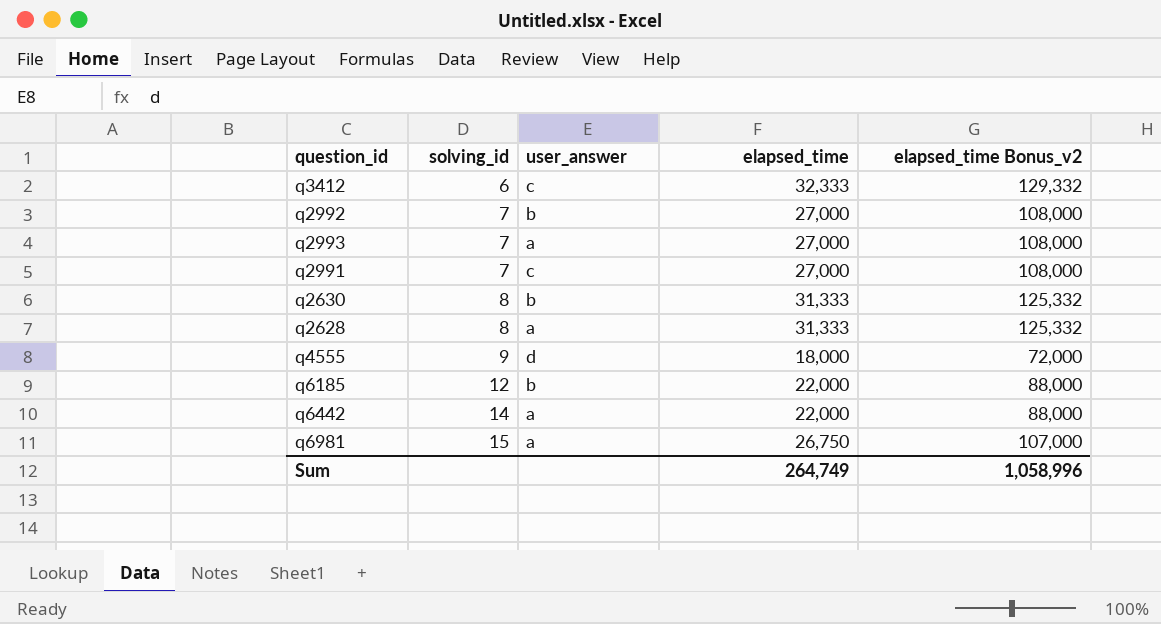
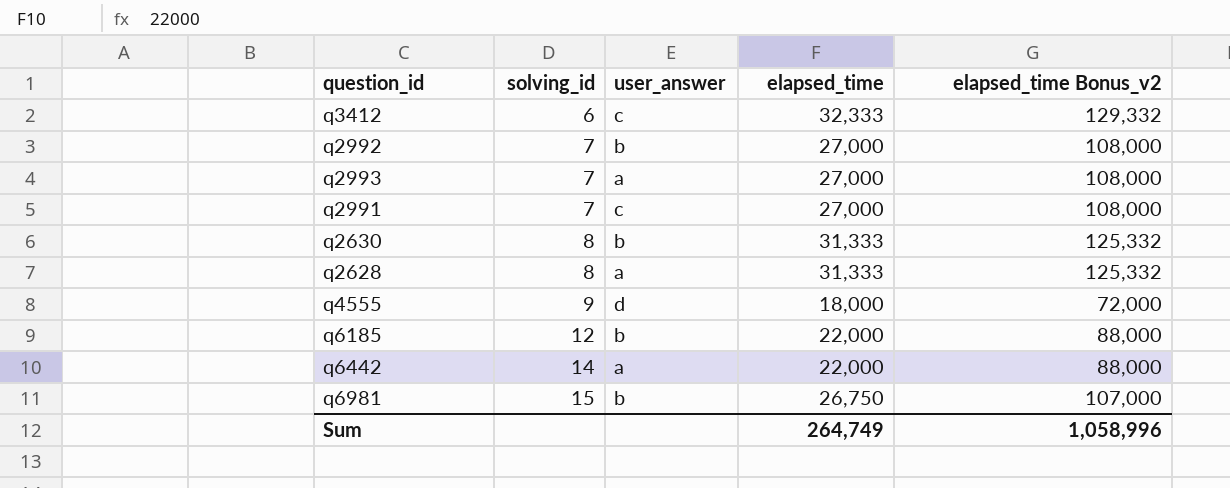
q6981 | user_answer: a -> b

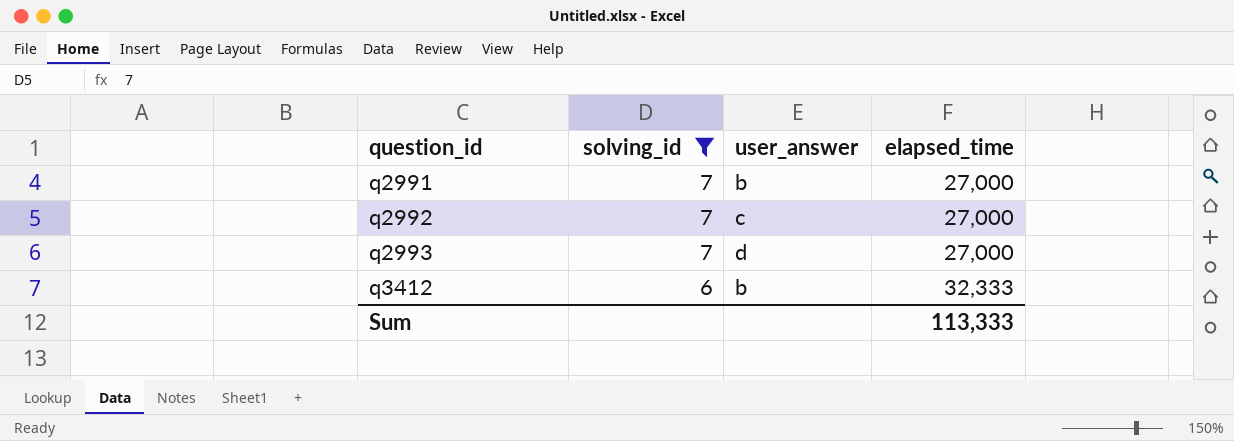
filter: none -> solving_id <= 7
row order: solving_id ascending -> question_id ascending
column elapsed_time Bonus_v2 | formula: [elapsed_time] * 4 -> none
q2991 | user_answer: c -> b
q2992 | user_answer: b -> c
q2993 | user_answer: a -> d
q3412 | user_answer: c -> b
Sum | elapsed_time: 264,749 -> 113,333

